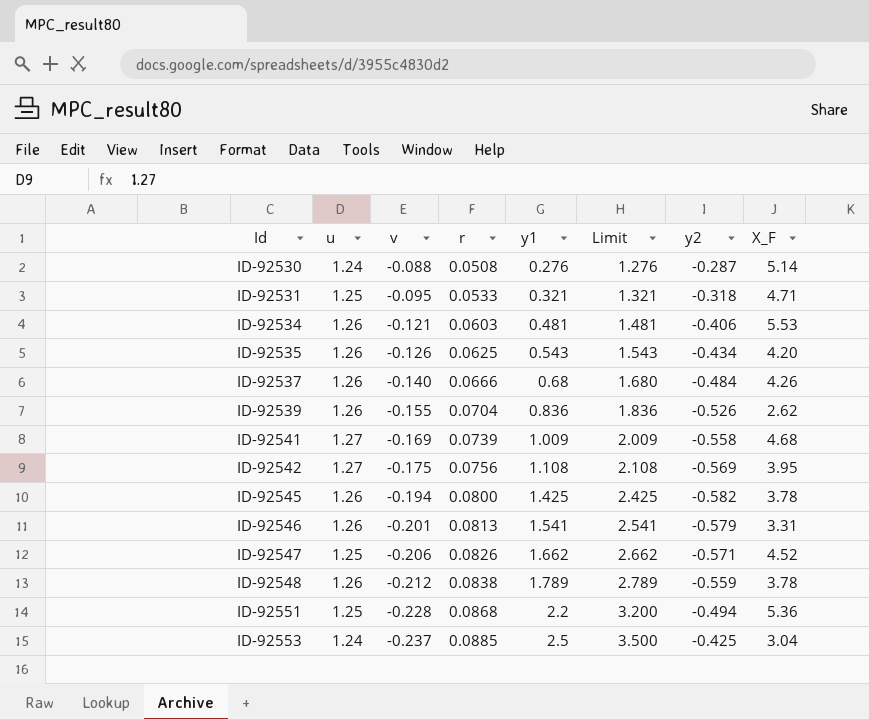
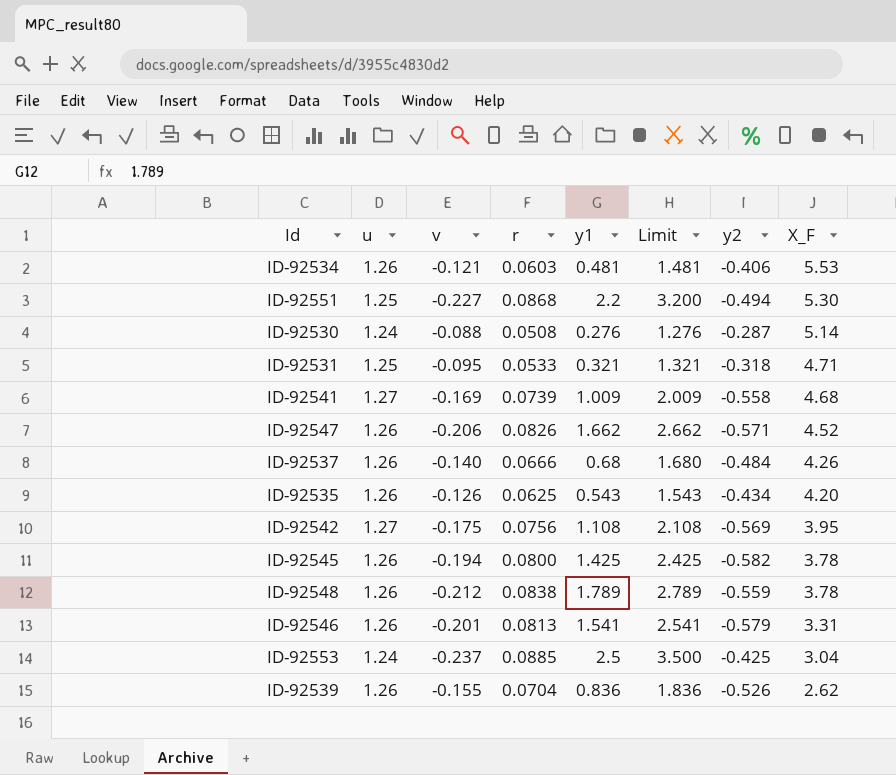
row order: Id ascending -> X_F descending
ID-92551 | v: -0.228 -> -0.227
ID-92551 | X_F: 5.36 -> 5.30
ID-92547 | u: 1.25 -> 1.26

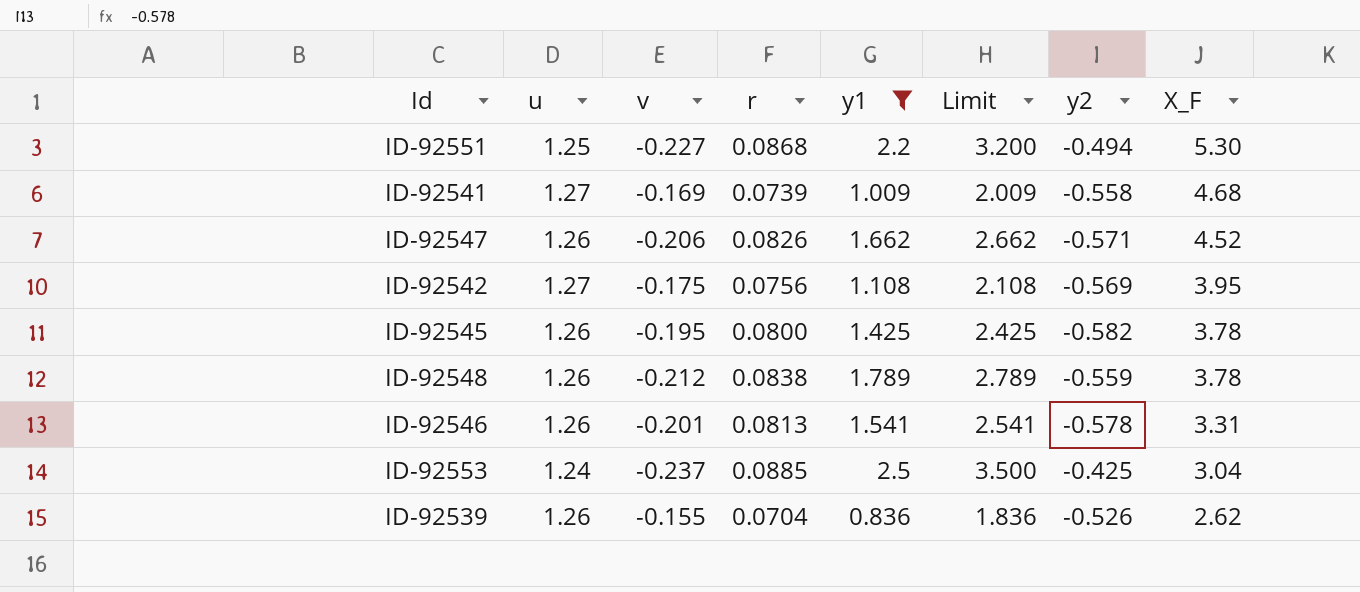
filter: none -> y1 >= 0.836
ID-92545 | v: -0.194 -> -0.195
ID-92546 | y2: -0.579 -> -0.578

